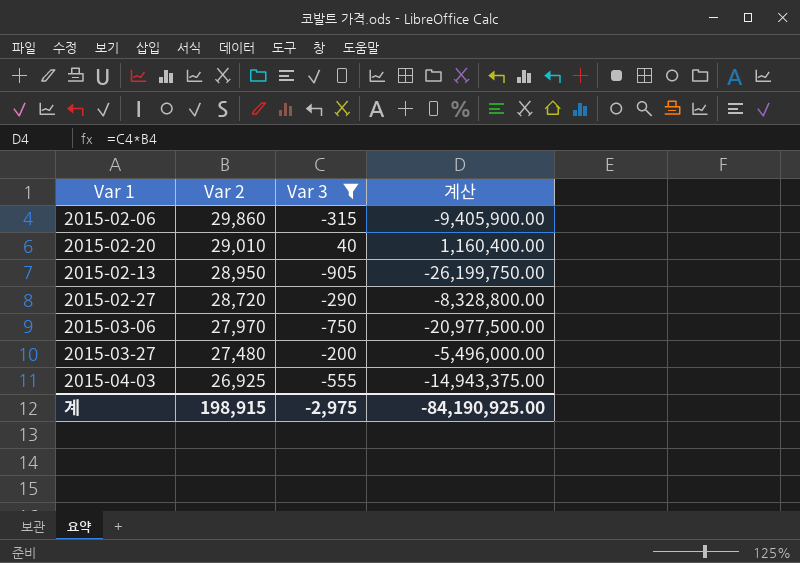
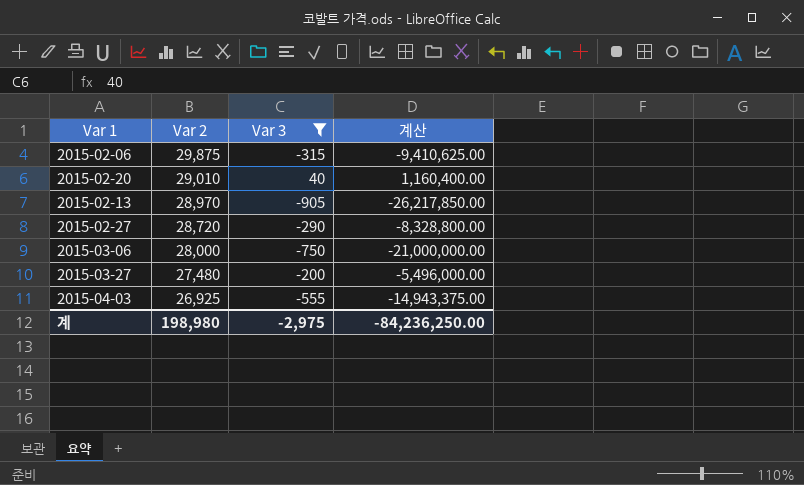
2015-02-06 | Var 2: 29,860 -> 29,875
2015-02-06 | 계산: -9,405,900.00 -> -9,410,625.00
2015-02-13 | Var 2: 28,950 -> 28,970
2015-02-13 | 계산: -26,199,750.00 -> -26,217,850.00
2015-03-06 | Var 2: 27,970 -> 28,000
2015-03-06 | 계산: -20,977,500.00 -> -21,000,000.00
계 | Var 2: 198,915 -> 198,980
계 | 계산: -84,190,925.00 -> -84,236,250.00

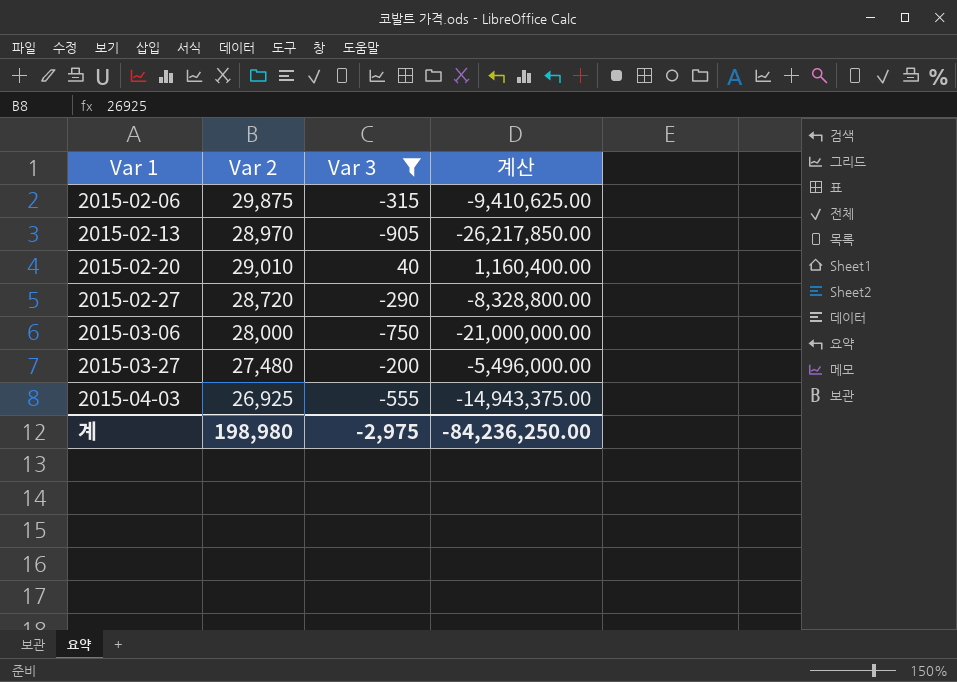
row order: Var 2 descending -> Var 1 ascending

